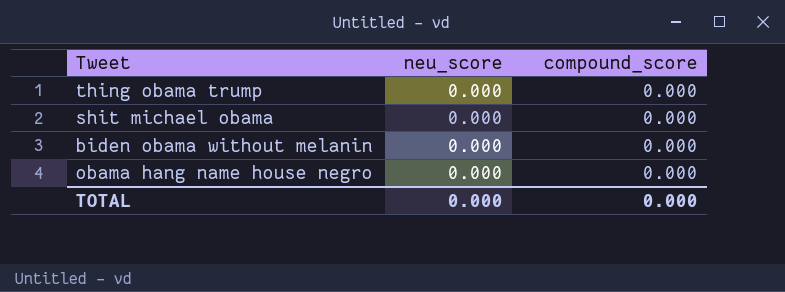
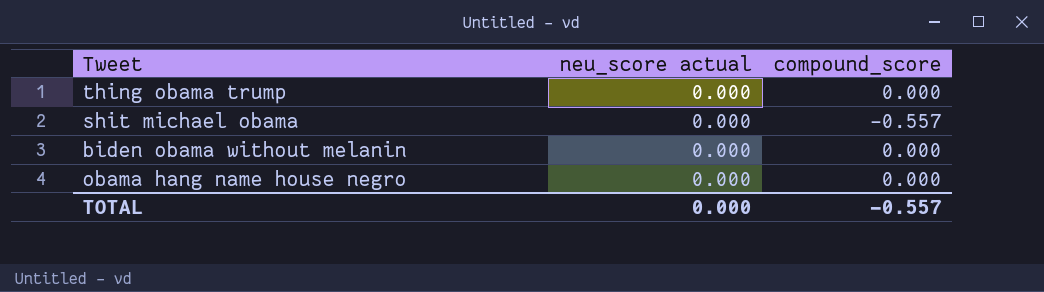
column name: neu_score -> neu_score actual
shit michael obama | compound_score: 0.000 -> -0.557
TOTAL | compound_score: 0.000 -> -0.557

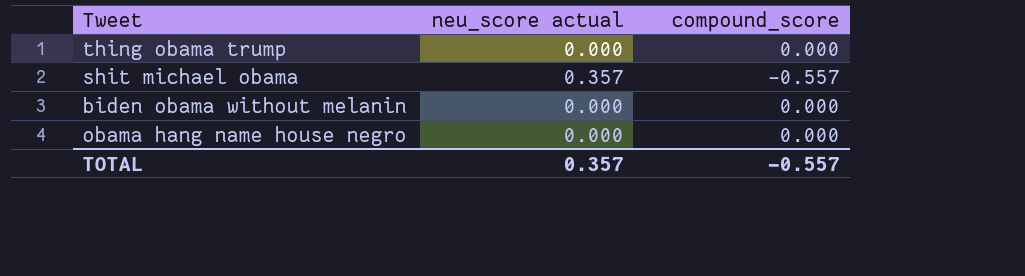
shit michael obama | neu_score actual: 0.000 -> 0.357
TOTAL | neu_score actual: 0.000 -> 0.357

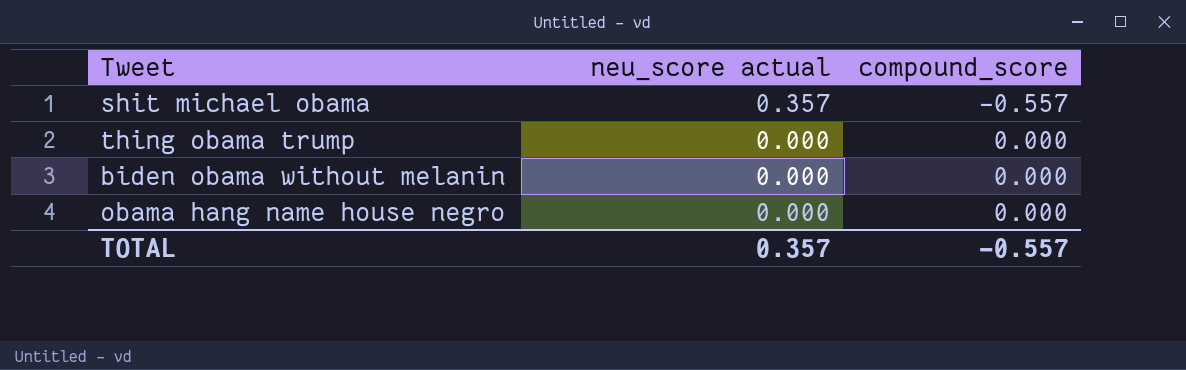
row order: none -> neu_score actual descending

